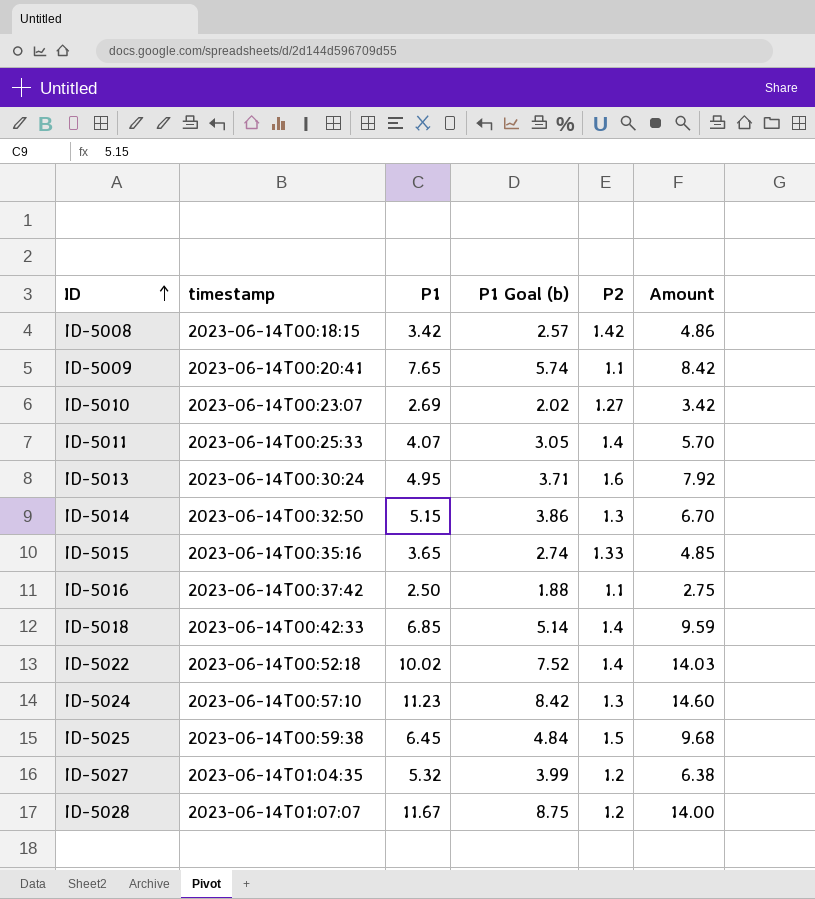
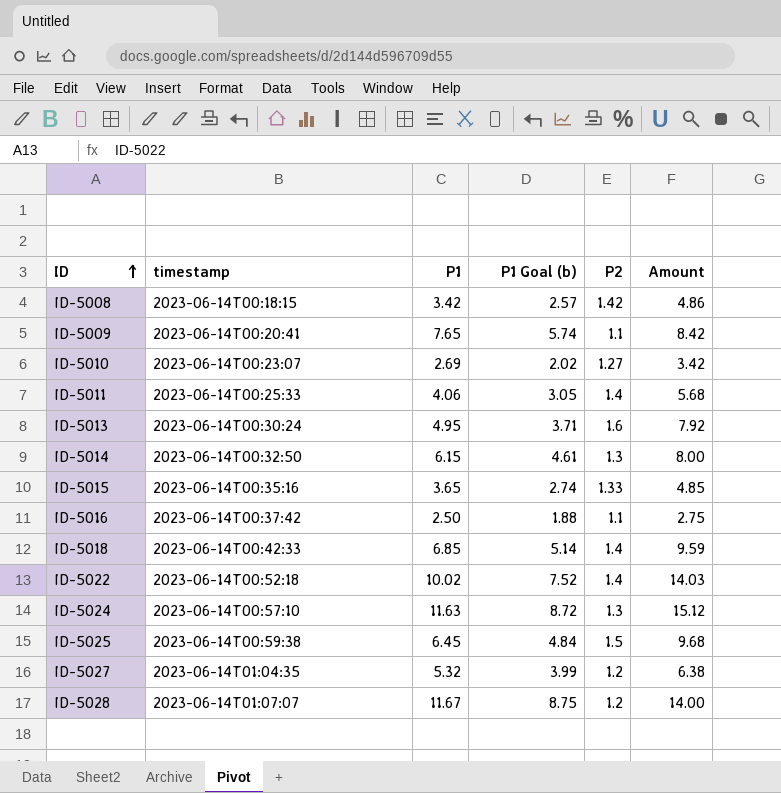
ID-5011 | P1: 4.07 -> 4.06
ID-5011 | Amount: 5.70 -> 5.68
ID-5014 | P1: 5.15 -> 6.15
ID-5014 | P1 Goal (b): 3.86 -> 4.61
ID-5014 | Amount: 6.70 -> 8.00
ID-5024 | P1: 11.23 -> 11.63
ID-5024 | P1 Goal (b): 8.42 -> 8.72
ID-5024 | Amount: 14.60 -> 15.12

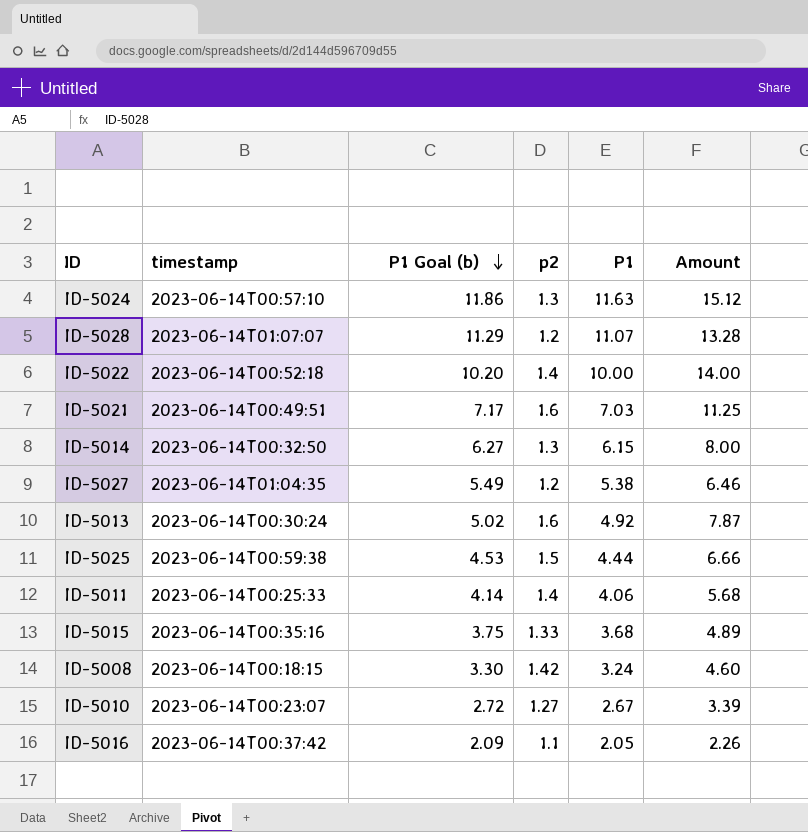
row order: ID ascending -> P1 Goal (b) descending
column P1 Goal (b) | formula: [P1] * 0.75 -> [P1] * 1.02
column name: P2 -> p2
column P1 | position: 3 -> 5
row ID-5009: 2023-06-14T00:20:41 | 7.65 | 5.74 | 1.1 | 8.42 -> none
row ID-5018: 2023-06-14T00:42:33 | 6.85 | 5.14 | 1.4 | 9.59 -> none
ID-5028 | P1: 11.67 -> 11.07
ID-5028 | Amount: 14.00 -> 13.28
ID-5022 | P1: 10.02 -> 10.00
ID-5022 | Amount: 14.03 -> 14.00
row ID-5021: none -> 2023-06-14T00:49:51 | 7.17 | 1.6 | 7.03 | 11.25
ID-5027 | P1: 5.32 -> 5.38
ID-5027 | Amount: 6.38 -> 6.46
ID-5013 | P1: 4.95 -> 4.92
ID-5013 | Amount: 7.92 -> 7.87
ID-5025 | P1: 6.45 -> 4.44
ID-5025 | Amount: 9.68 -> 6.66
ID-5015 | P1: 3.65 -> 3.68
ID-5015 | Amount: 4.85 -> 4.89
ID-5008 | P1: 3.42 -> 3.24
ID-5008 | Amount: 4.86 -> 4.60
ID-5010 | P1: 2.69 -> 2.67
ID-5010 | Amount: 3.42 -> 3.39
ID-5016 | P1: 2.50 -> 2.05
ID-5016 | Amount: 2.75 -> 2.26

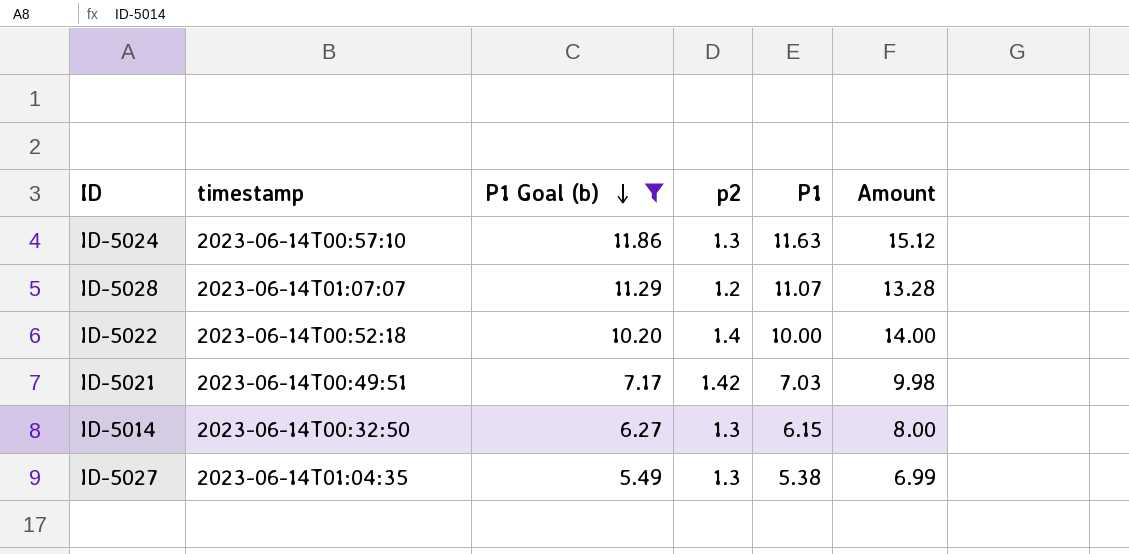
filter: none -> P1 Goal (b) >= 5.49
ID-5021 | p2: 1.6 -> 1.42
ID-5021 | Amount: 11.25 -> 9.98
ID-5027 | p2: 1.2 -> 1.3
ID-5027 | Amount: 6.46 -> 6.99

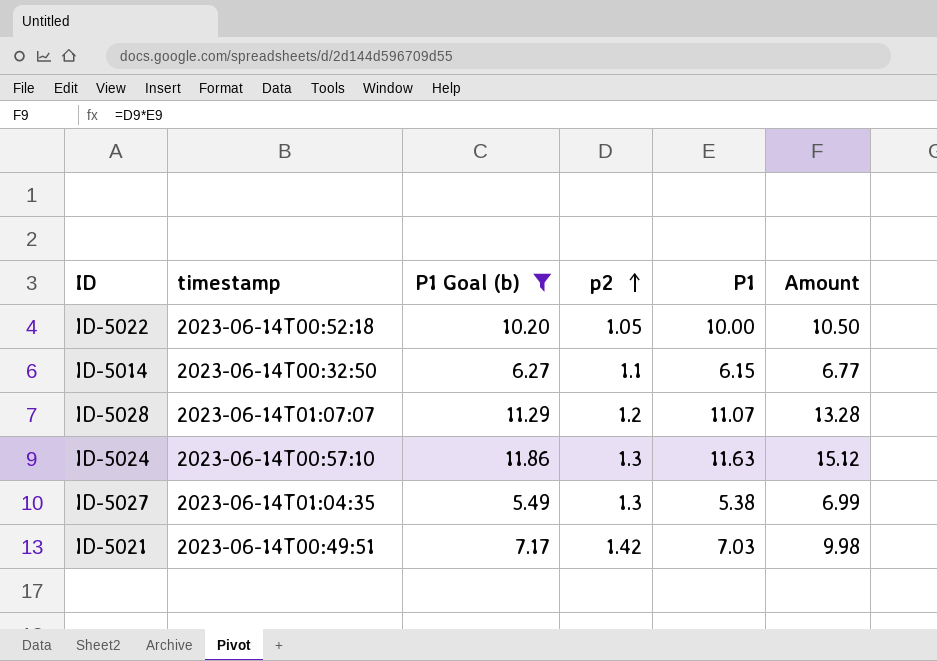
row order: P1 Goal (b) descending -> p2 ascending
ID-5022 | p2: 1.4 -> 1.05
ID-5022 | Amount: 14.00 -> 10.50
ID-5014 | p2: 1.3 -> 1.1
ID-5014 | Amount: 8.00 -> 6.77

